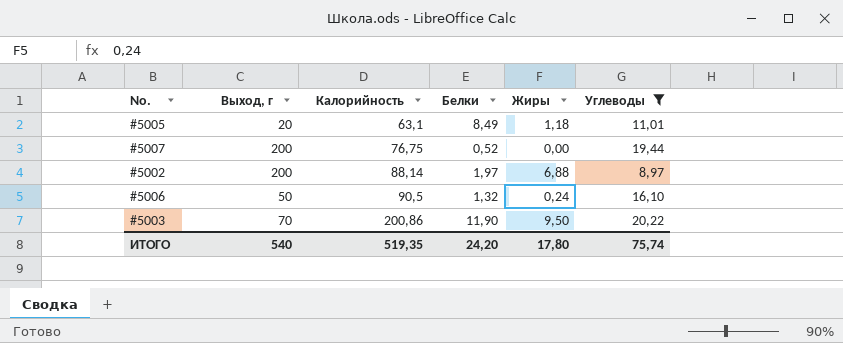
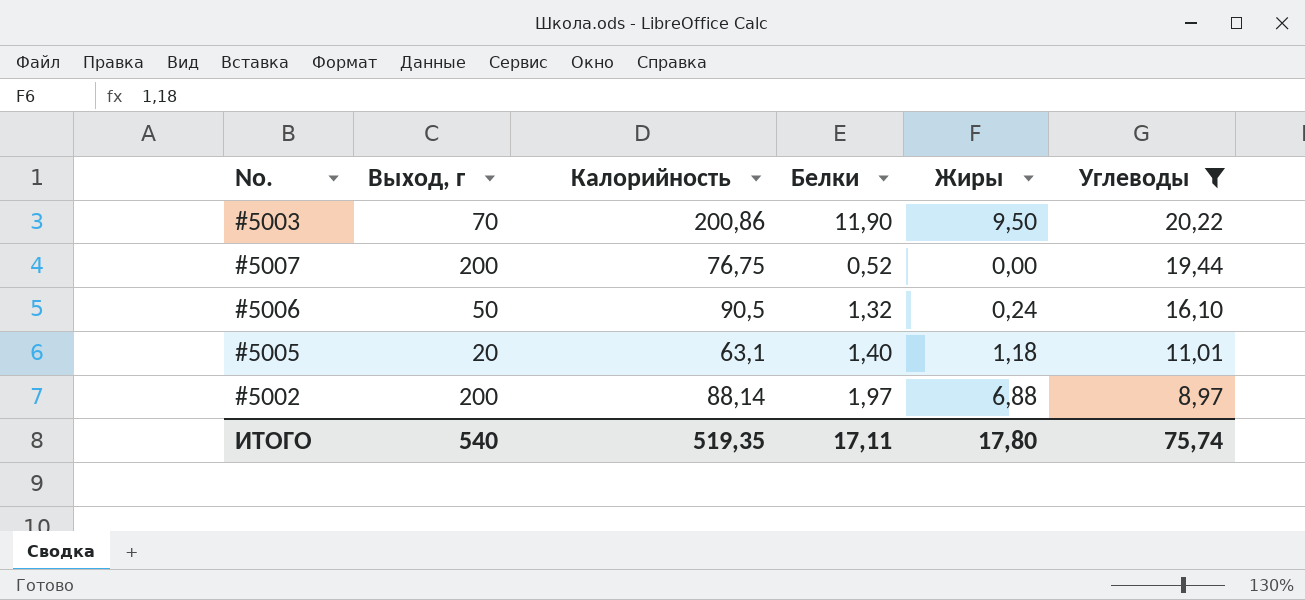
row order: Калорийность ascending -> Углеводы descending
#5005 | Белки: 8,49 -> 1,40
ИТОГО | Белки: 24,20 -> 17,11

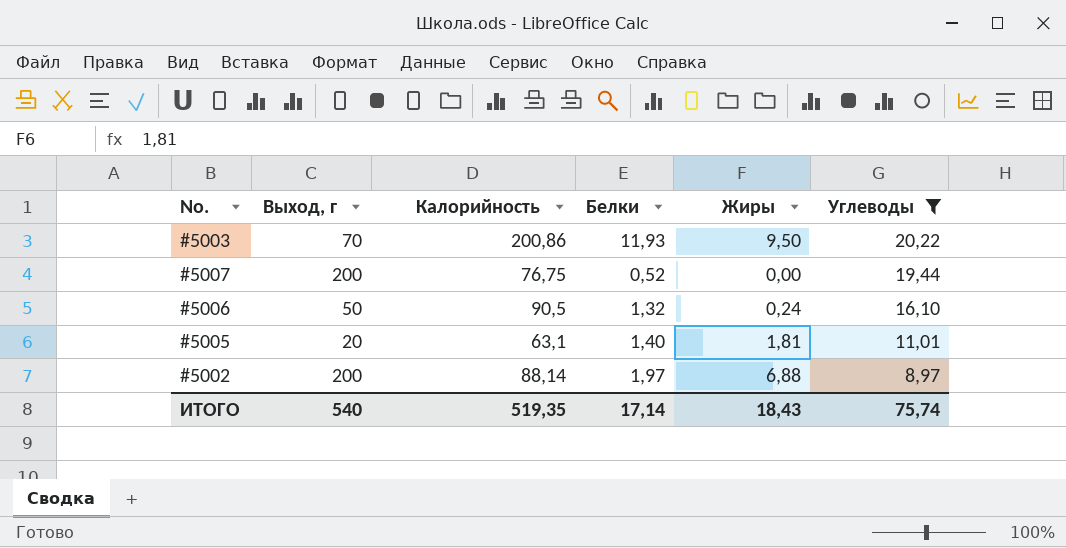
#5003 | Белки: 11,90 -> 11,93
#5005 | Жиры: 1,18 -> 1,81
ИТОГО | Белки: 17,11 -> 17,14
ИТОГО | Жиры: 17,80 -> 18,43

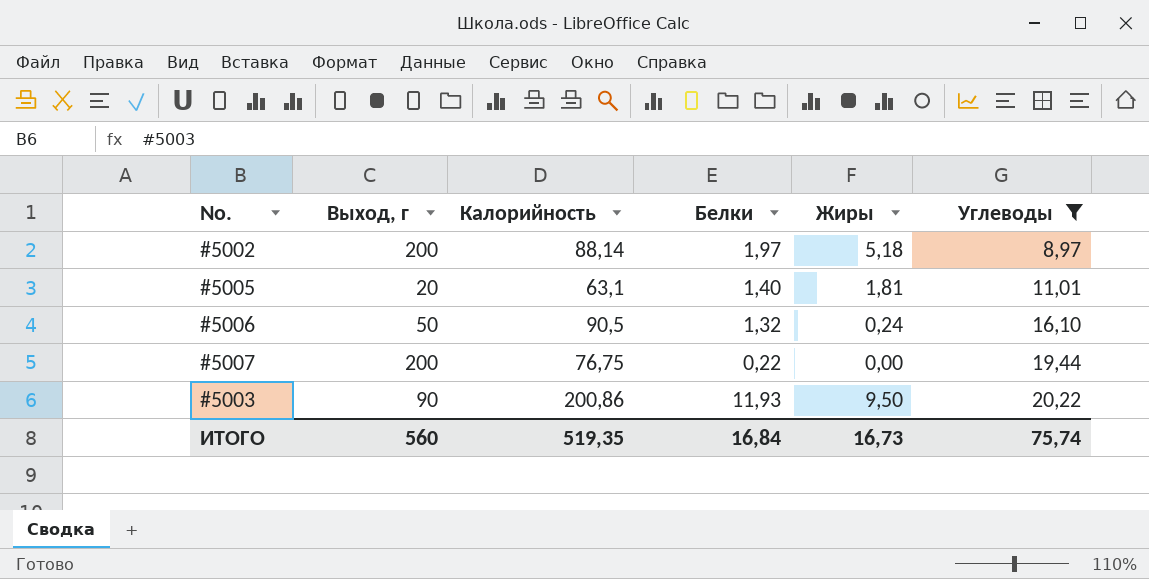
row order: Углеводы descending -> Углеводы ascending
#5002 | Жиры: 6,88 -> 5,18
#5007 | Белки: 0,52 -> 0,22
#5003 | Выход, г: 70 -> 90
ИТОГО | Выход, г: 540 -> 560
ИТОГО | Белки: 17,14 -> 16,84
ИТОГО | Жиры: 18,43 -> 16,73

